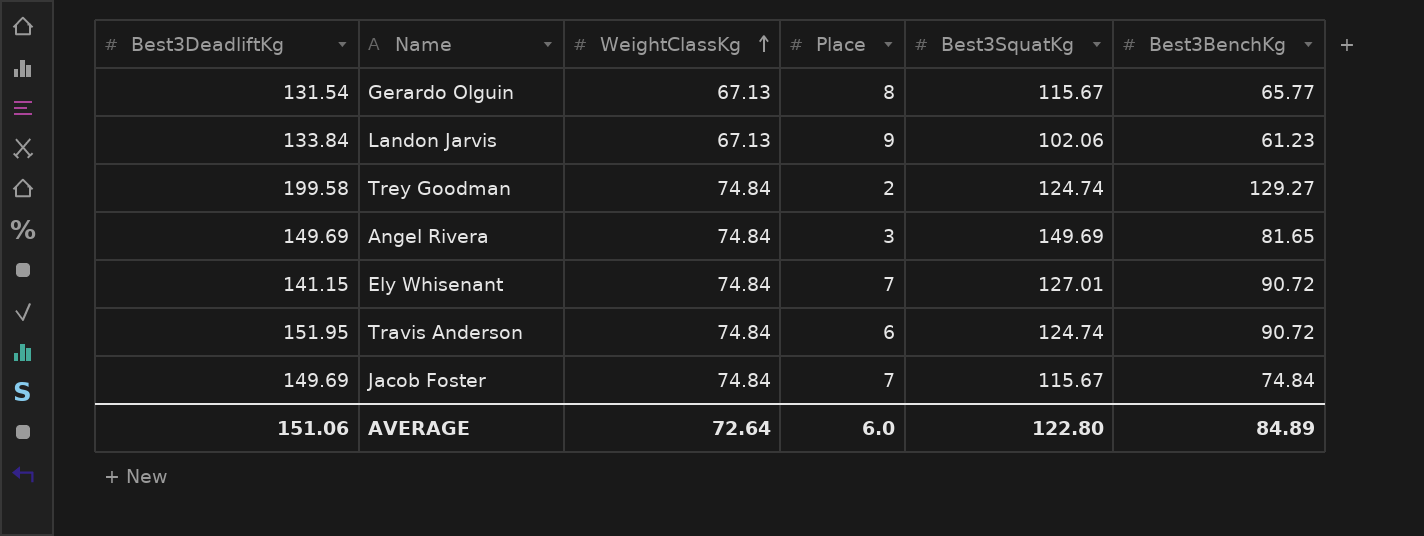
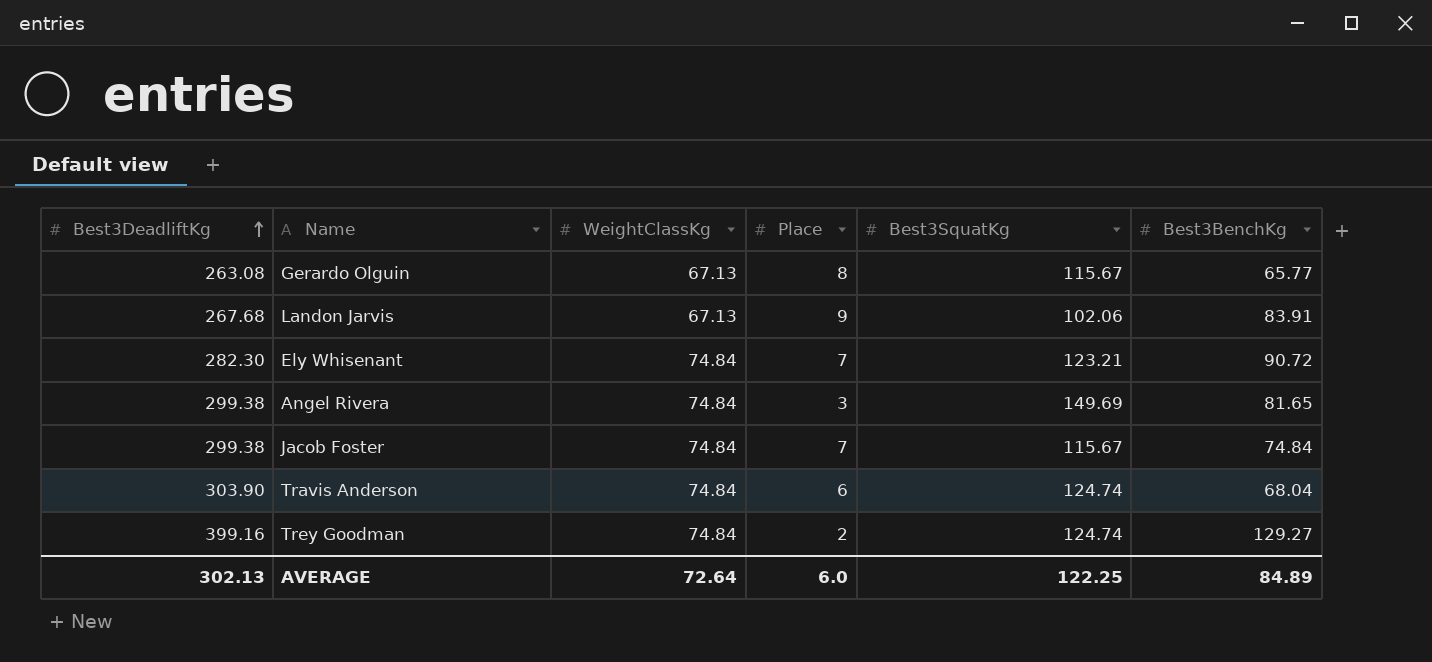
row order: WeightClassKg ascending -> Best3DeadliftKg ascending
Gerardo Olguin | Best3DeadliftKg: 131.54 -> 263.08
Landon Jarvis | Best3DeadliftKg: 133.84 -> 267.68
Landon Jarvis | Best3BenchKg: 61.23 -> 83.91
Ely Whisenant | Best3DeadliftKg: 141.15 -> 282.30
Ely Whisenant | Best3SquatKg: 127.01 -> 123.21
Angel Rivera | Best3DeadliftKg: 149.69 -> 299.38
Jacob Foster | Best3DeadliftKg: 149.69 -> 299.38
Travis Anderson | Best3DeadliftKg: 151.95 -> 303.90
Travis Anderson | Best3BenchKg: 90.72 -> 68.04
Trey Goodman | Best3DeadliftKg: 199.58 -> 399.16
AVERAGE | Best3DeadliftKg: 151.06 -> 302.13
AVERAGE | Best3SquatKg: 122.80 -> 122.25

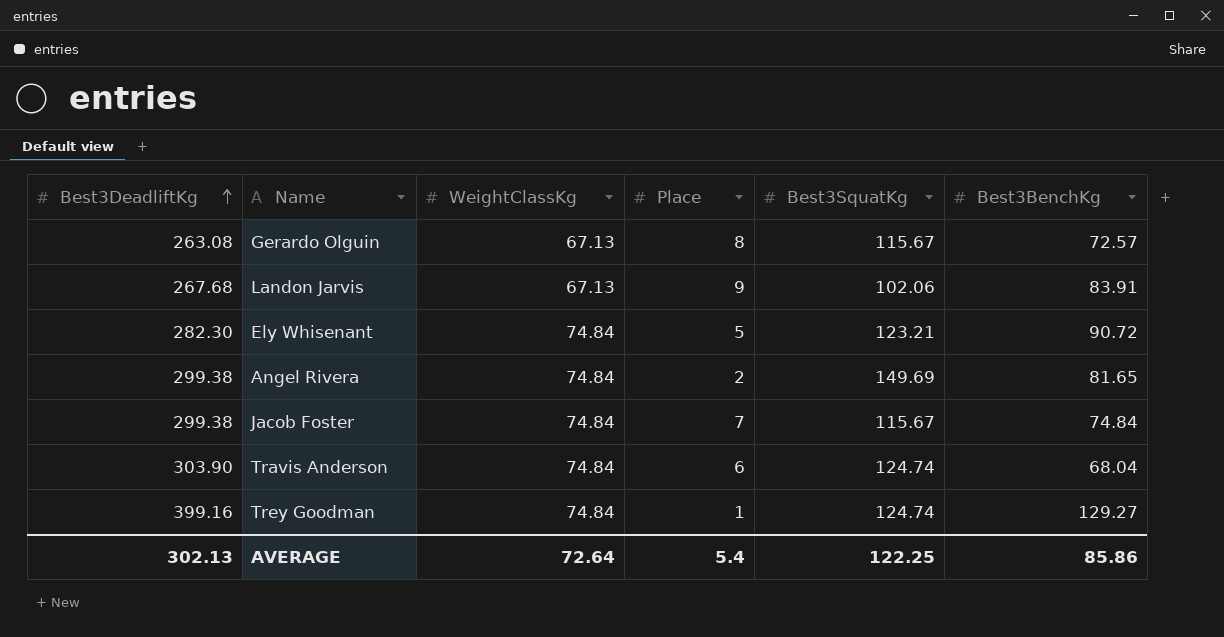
Gerardo Olguin | Best3BenchKg: 65.77 -> 72.57
Ely Whisenant | Place: 7 -> 5
Angel Rivera | Place: 3 -> 2
Trey Goodman | Place: 2 -> 1
AVERAGE | Place: 6.0 -> 5.4
AVERAGE | Best3BenchKg: 84.89 -> 85.86

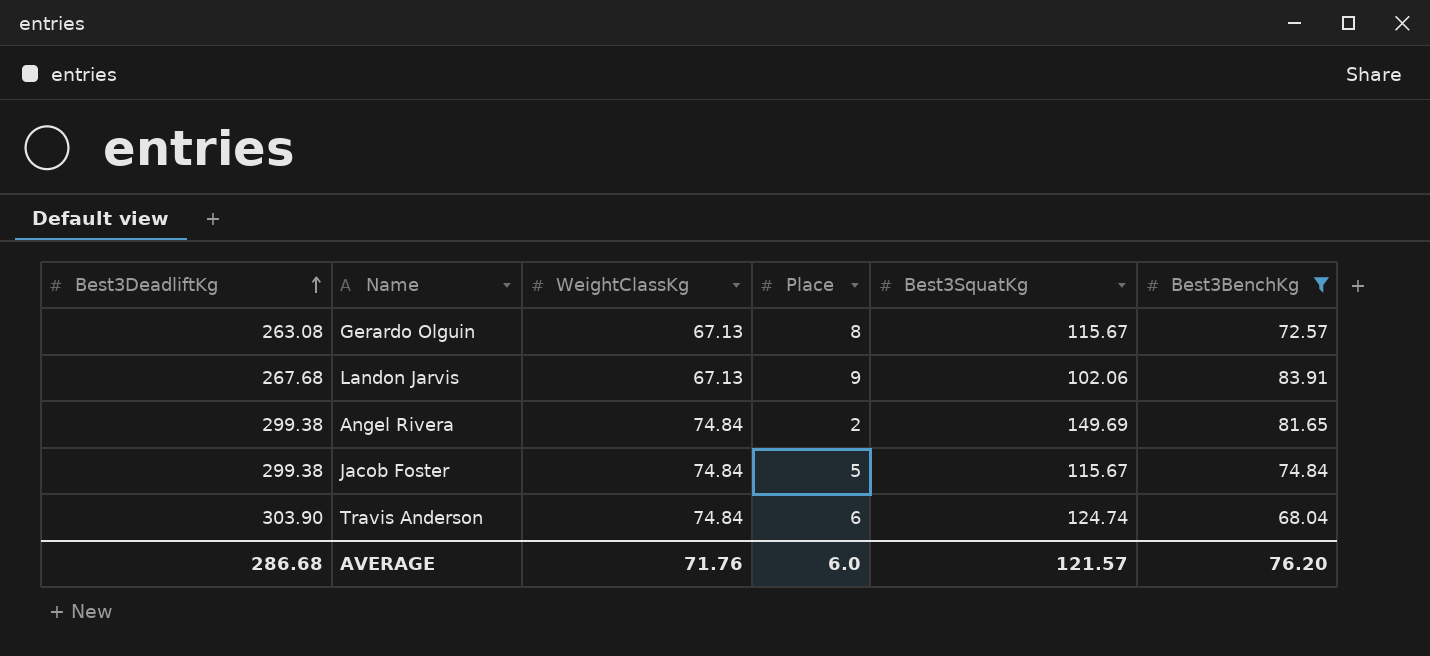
filter: none -> Best3BenchKg <= 83.91
Jacob Foster | Place: 7 -> 5
AVERAGE | Best3DeadliftKg: 302.13 -> 286.68
AVERAGE | WeightClassKg: 72.64 -> 71.76
AVERAGE | Place: 5.4 -> 6.0
AVERAGE | Best3SquatKg: 122.25 -> 121.57
AVERAGE | Best3BenchKg: 85.86 -> 76.20

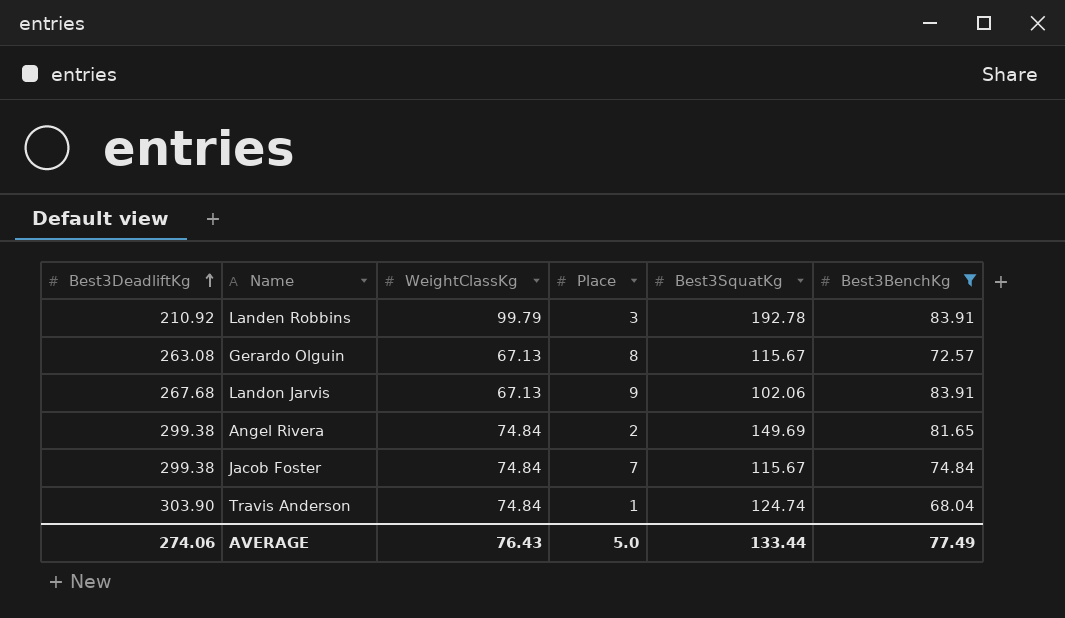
row Landen Robbins: none -> 210.92 | 99.79 | 3 | 192.78 | 83.91
Jacob Foster | Place: 5 -> 7
Travis Anderson | Place: 6 -> 1
AVERAGE | Best3DeadliftKg: 286.68 -> 274.06
AVERAGE | WeightClassKg: 71.76 -> 76.43
AVERAGE | Place: 6.0 -> 5.0
AVERAGE | Best3SquatKg: 121.57 -> 133.44
AVERAGE | Best3BenchKg: 76.20 -> 77.49

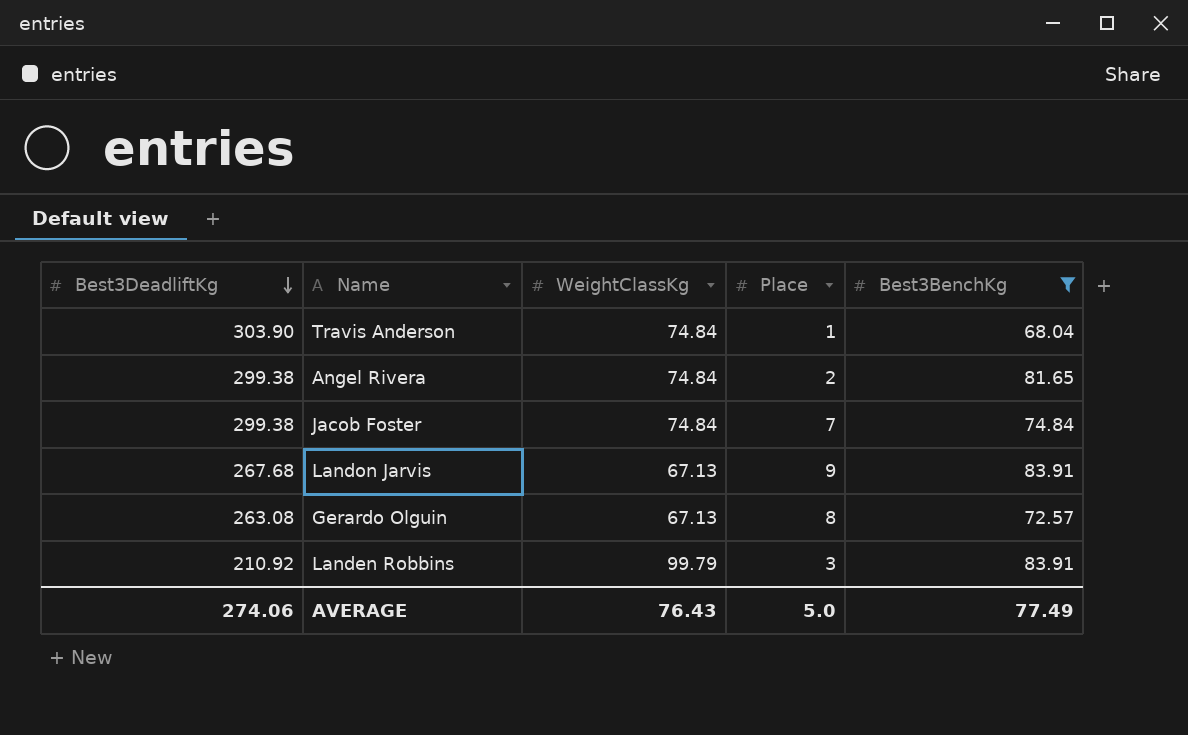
row order: Best3DeadliftKg ascending -> Best3DeadliftKg descending
column Best3SquatKg | position: 5 -> none

